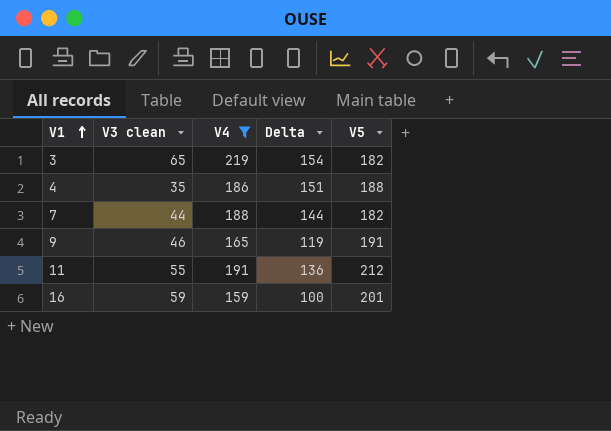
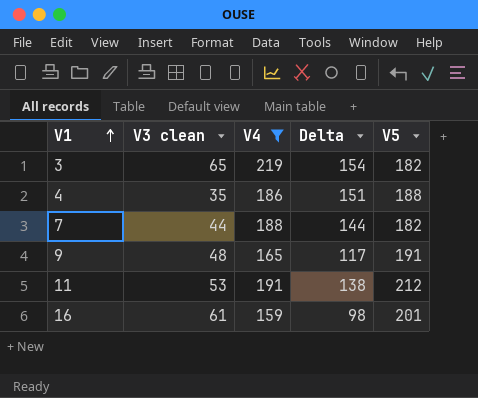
9 | V3 clean: 46 -> 48
9 | Delta: 119 -> 117
11 | V3 clean: 55 -> 53
11 | Delta: 136 -> 138
16 | V3 clean: 59 -> 61
16 | Delta: 100 -> 98

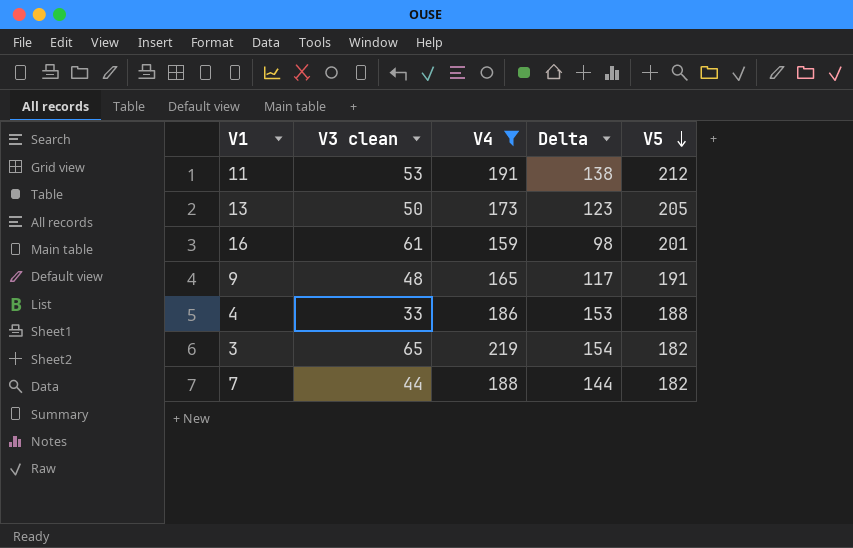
row order: V1 ascending -> V5 descending
row 13: none -> 50 | 173 | 123 | 205
4 | V3 clean: 35 -> 33
4 | Delta: 151 -> 153

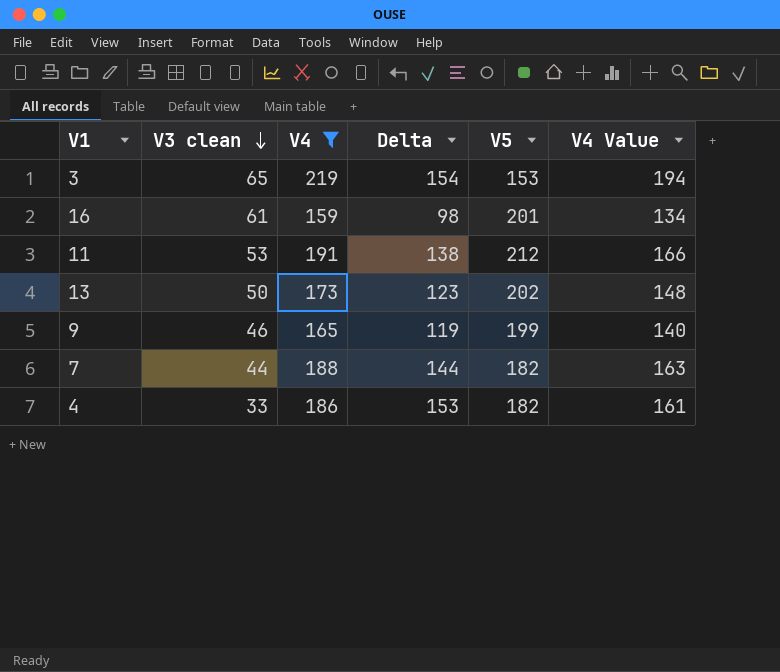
row order: V5 descending -> V3 clean descending
column V4 Value | formula: none -> [V4] - 25
3 | V5: 182 -> 153
13 | V5: 205 -> 202
9 | V3 clean: 48 -> 46
9 | Delta: 117 -> 119
9 | V5: 191 -> 199
4 | V5: 188 -> 182

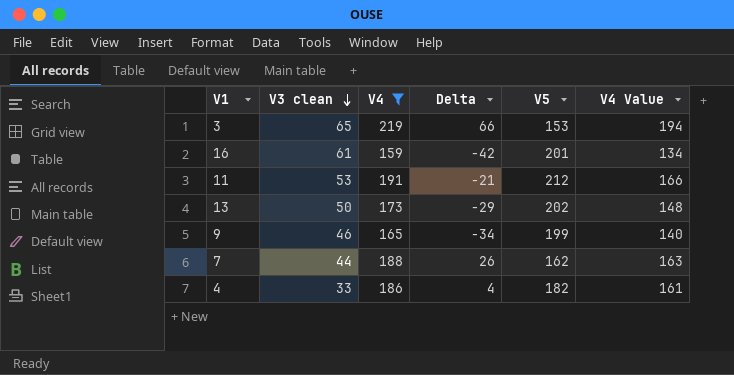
column Delta | formula: [V4] - [V3 clean] -> [V4] - [V5]
7 | V5: 182 -> 162

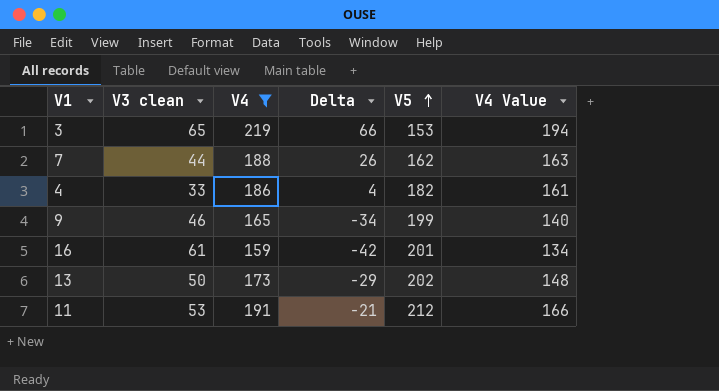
row order: V3 clean descending -> V5 ascending

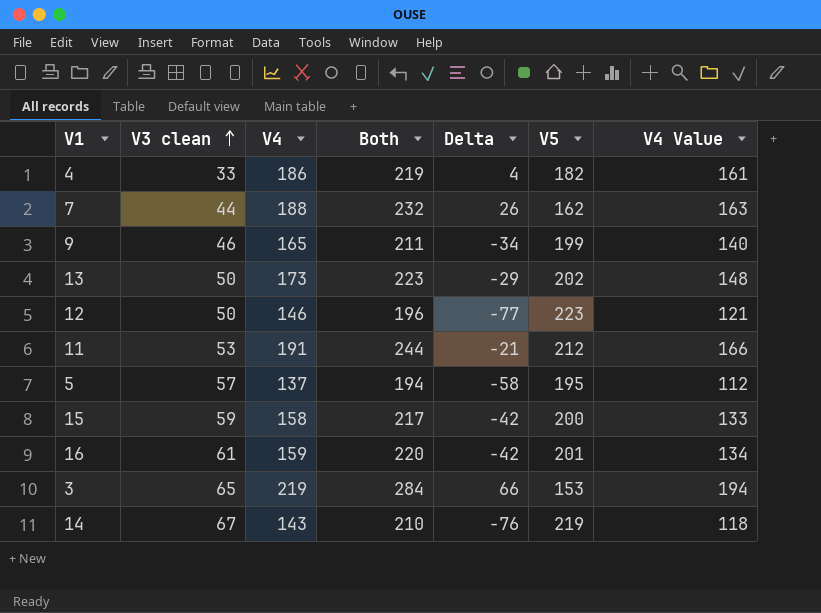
filter: V4 >= 159 -> none
row order: V5 ascending -> V3 clean ascending
column Both | formula: none -> [V3 clean] + [V4]

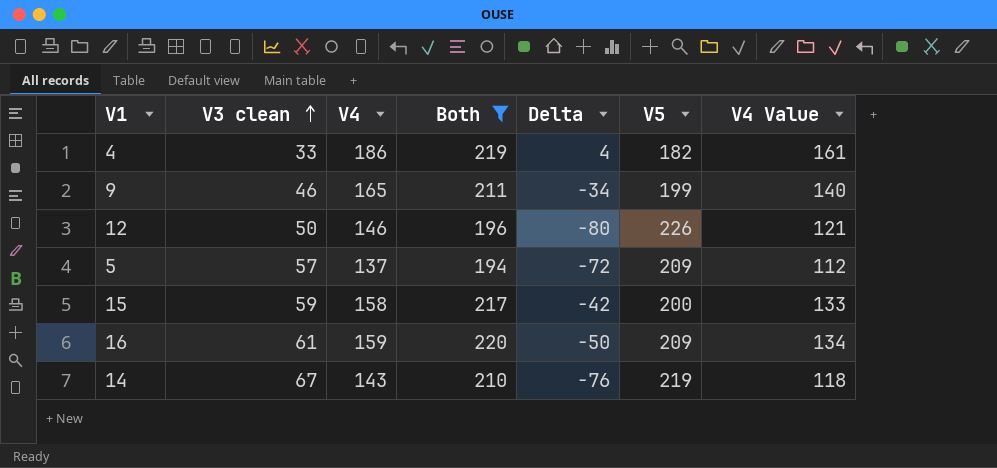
filter: none -> Both <= 220
12 | Delta: -77 -> -80
12 | V5: 223 -> 226
5 | Delta: -58 -> -72
5 | V5: 195 -> 209
16 | Delta: -42 -> -50
16 | V5: 201 -> 209

